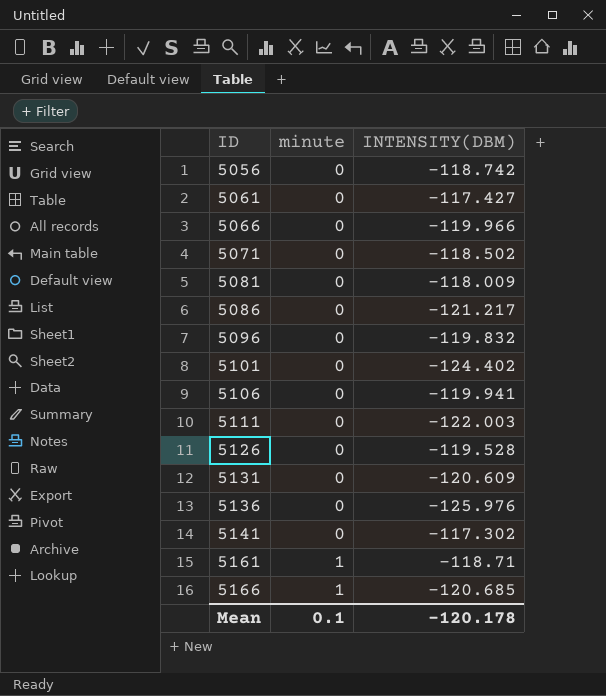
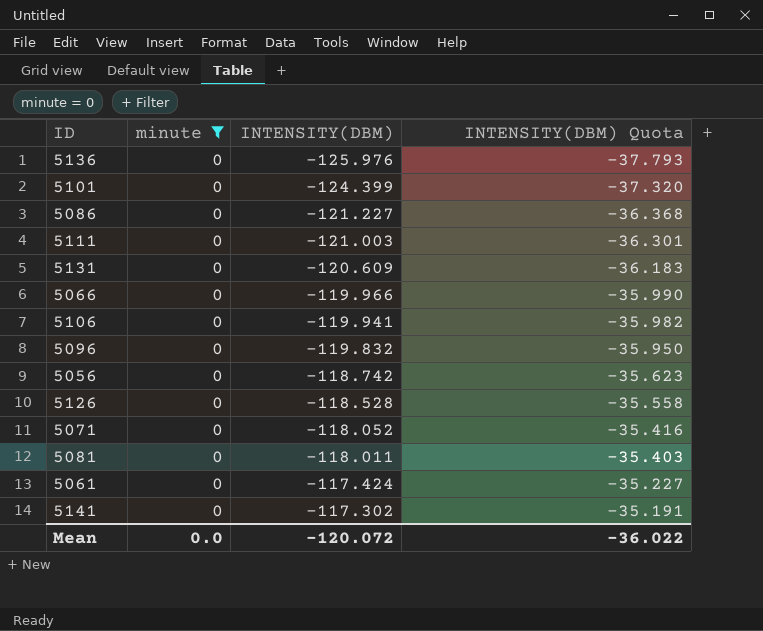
filter: none -> minute = 0
row order: ID ascending -> INTENSITY(DBM) ascending
column INTENSITY(DBM) Quota | formula: none -> [INTENSITY(DBM)] * 0.3
5101 | INTENSITY(DBM): -124.402 -> -124.399
5086 | INTENSITY(DBM): -121.217 -> -121.227
5111 | INTENSITY(DBM): -122.003 -> -121.003
5126 | INTENSITY(DBM): -119.528 -> -118.528
5071 | INTENSITY(DBM): -118.502 -> -118.052
5081 | INTENSITY(DBM): -118.009 -> -118.011
5061 | INTENSITY(DBM): -117.427 -> -117.424
Mean | minute: 0.1 -> 0.0
Mean | INTENSITY(DBM): -120.178 -> -120.072

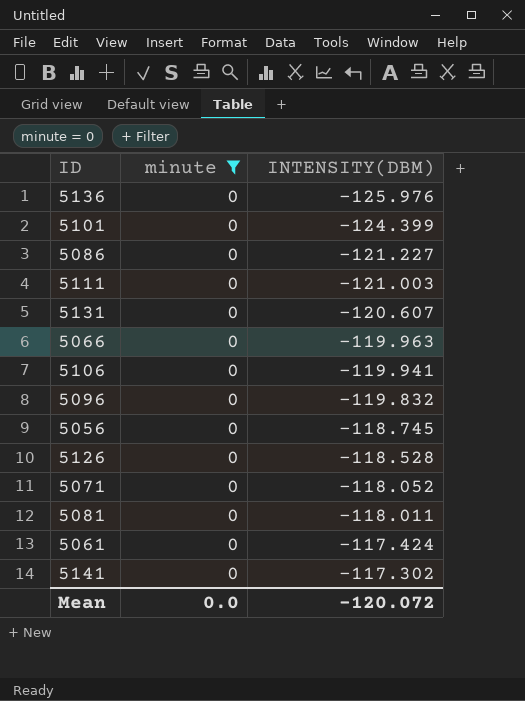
column INTENSITY(DBM) Quota | formula: [INTENSITY(DBM)] * 0.3 -> none
5131 | INTENSITY(DBM): -120.609 -> -120.607
5066 | INTENSITY(DBM): -119.966 -> -119.963
5056 | INTENSITY(DBM): -118.742 -> -118.745

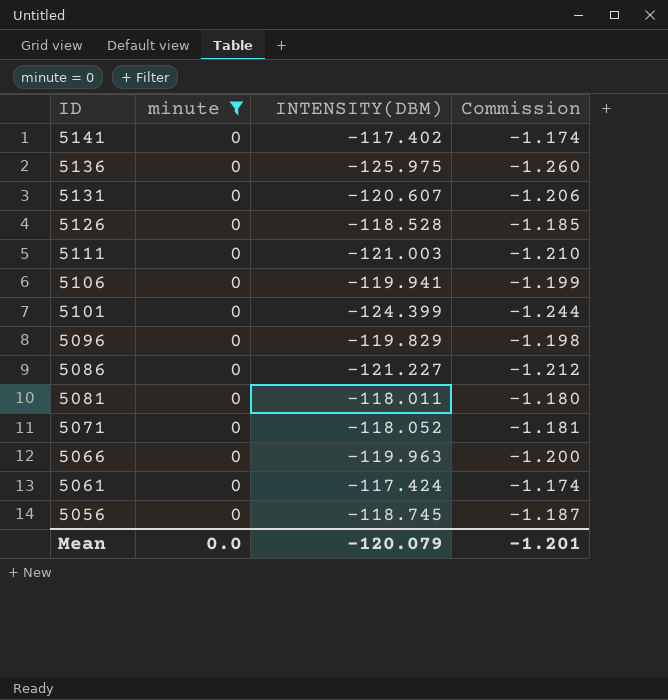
row order: INTENSITY(DBM) ascending -> ID descending
column Commission | formula: none -> [INTENSITY(DBM)] * 0.01
5141 | INTENSITY(DBM): -117.302 -> -117.402
5136 | INTENSITY(DBM): -125.976 -> -125.975
5096 | INTENSITY(DBM): -119.832 -> -119.829
Mean | INTENSITY(DBM): -120.072 -> -120.079

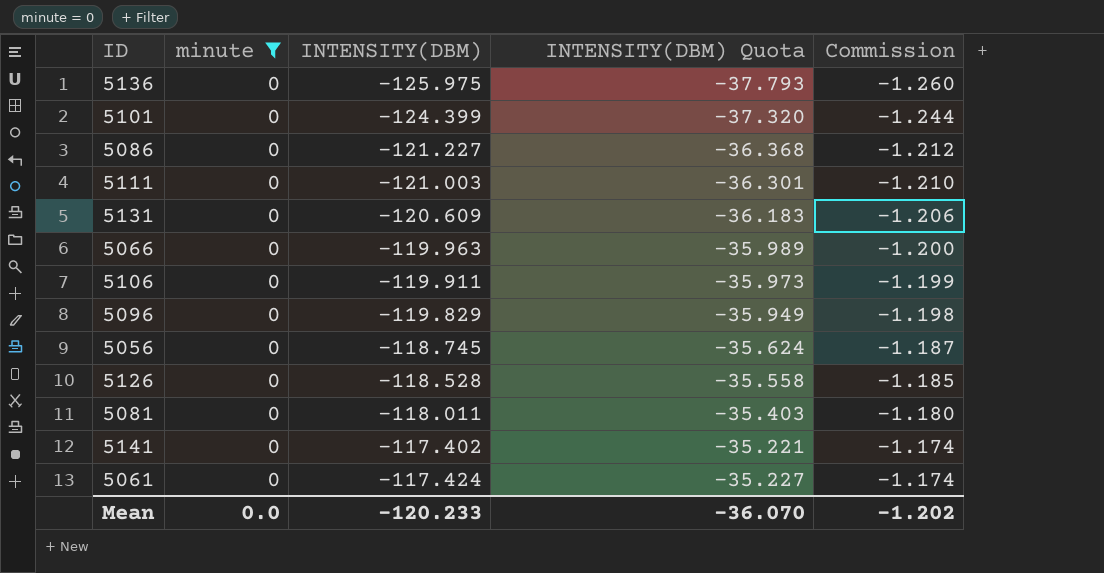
row order: ID descending -> Commission ascending
column INTENSITY(DBM) Quota | formula: none -> [INTENSITY(DBM)] * 0.3
row 5071: 0 | -118.052 | -1.181 -> none
5131 | INTENSITY(DBM): -120.607 -> -120.609
5106 | INTENSITY(DBM): -119.941 -> -119.911
Mean | INTENSITY(DBM): -120.079 -> -120.233
Mean | Commission: -1.201 -> -1.202

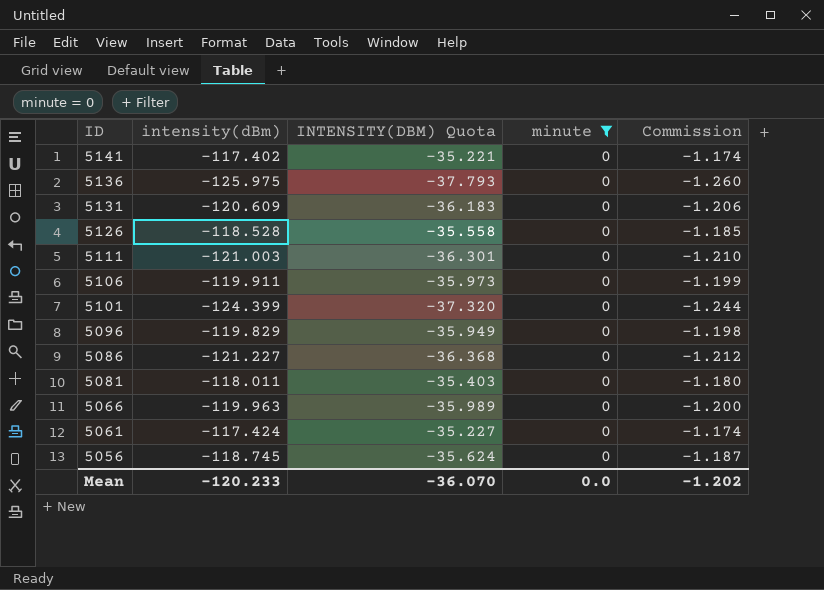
row order: Commission ascending -> ID descending
column name: INTENSITY(DBM) -> intensity(dBm)
column minute | position: 2 -> 4

